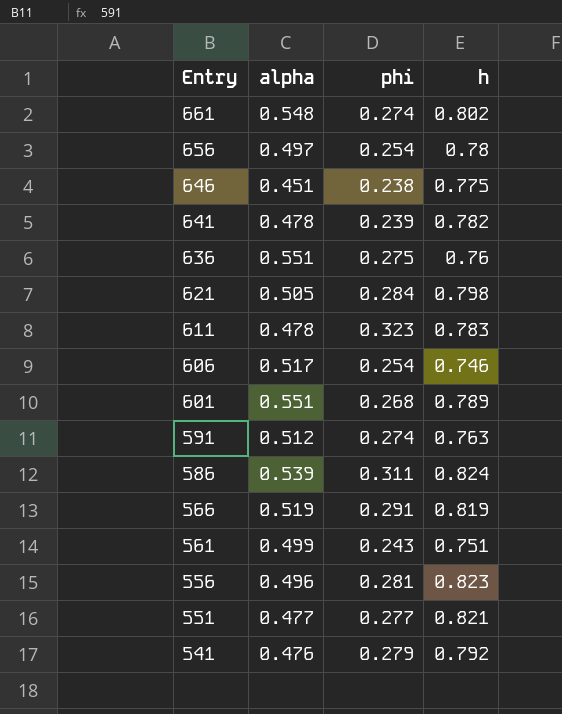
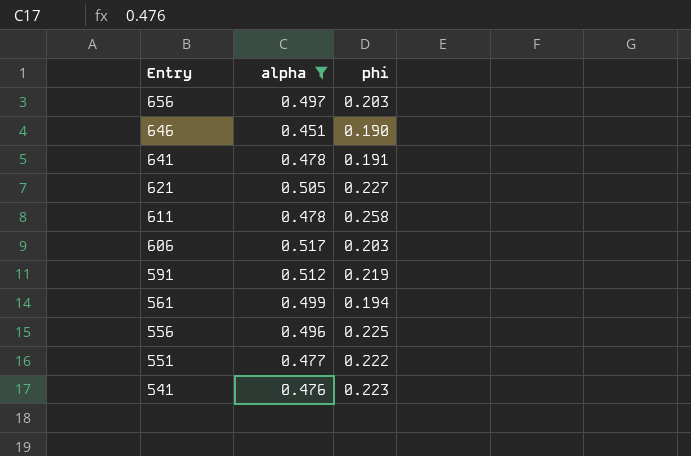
filter: none -> alpha <= 0.517
column h | position: 4 -> none
656 | phi: 0.254 -> 0.203
646 | phi: 0.238 -> 0.190
641 | phi: 0.239 -> 0.191
621 | phi: 0.284 -> 0.227
611 | phi: 0.323 -> 0.258
606 | phi: 0.254 -> 0.203
591 | phi: 0.274 -> 0.219
561 | phi: 0.243 -> 0.194
556 | phi: 0.281 -> 0.225
551 | phi: 0.277 -> 0.222
541 | phi: 0.279 -> 0.223

